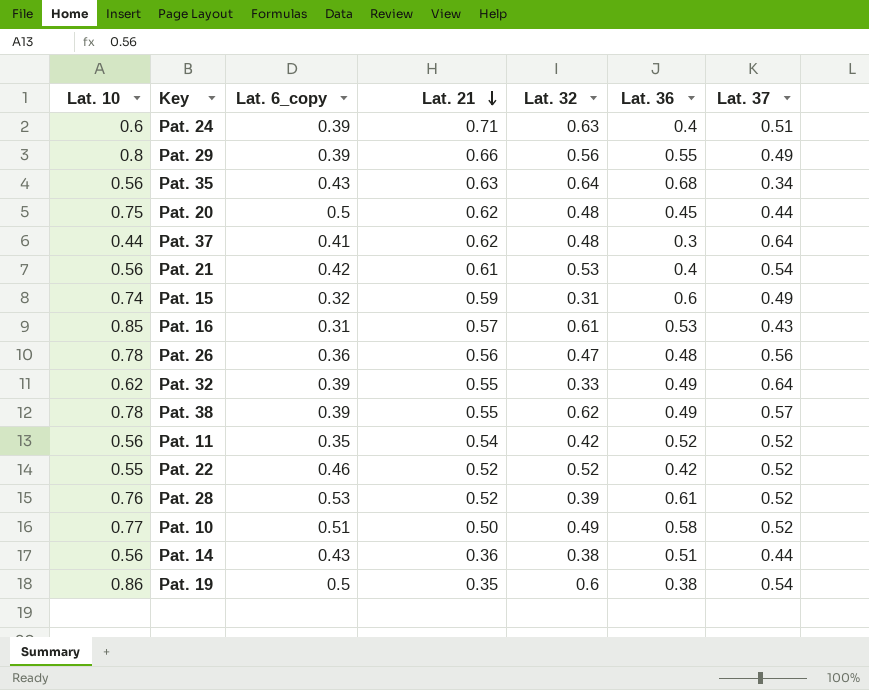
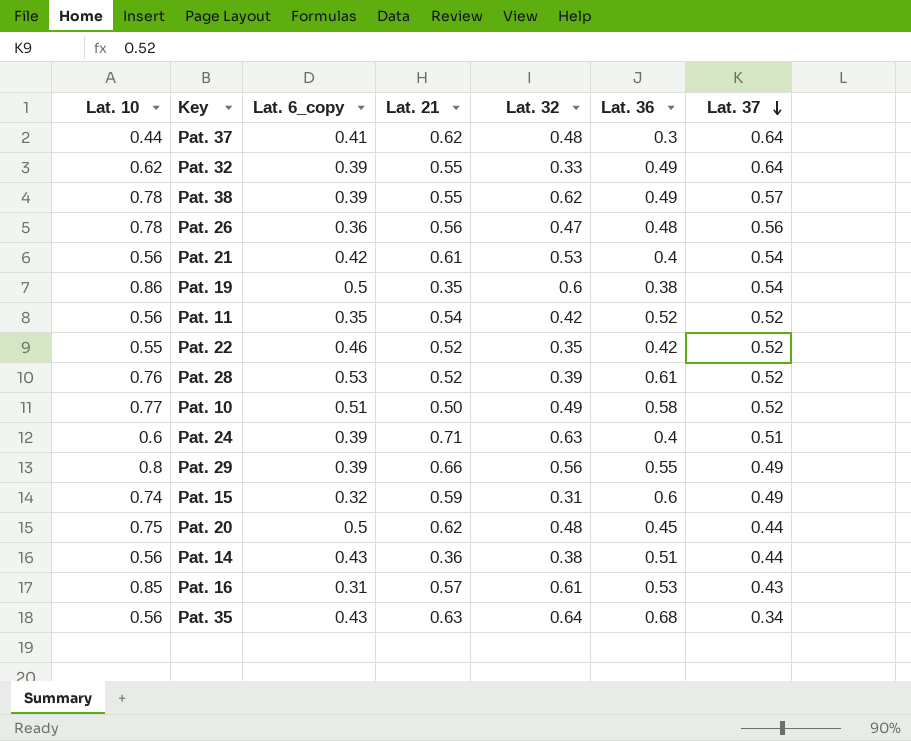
row order: Lat. 21 descending -> Lat. 37 descending
Pat. 22 | Lat. 32: 0.52 -> 0.35

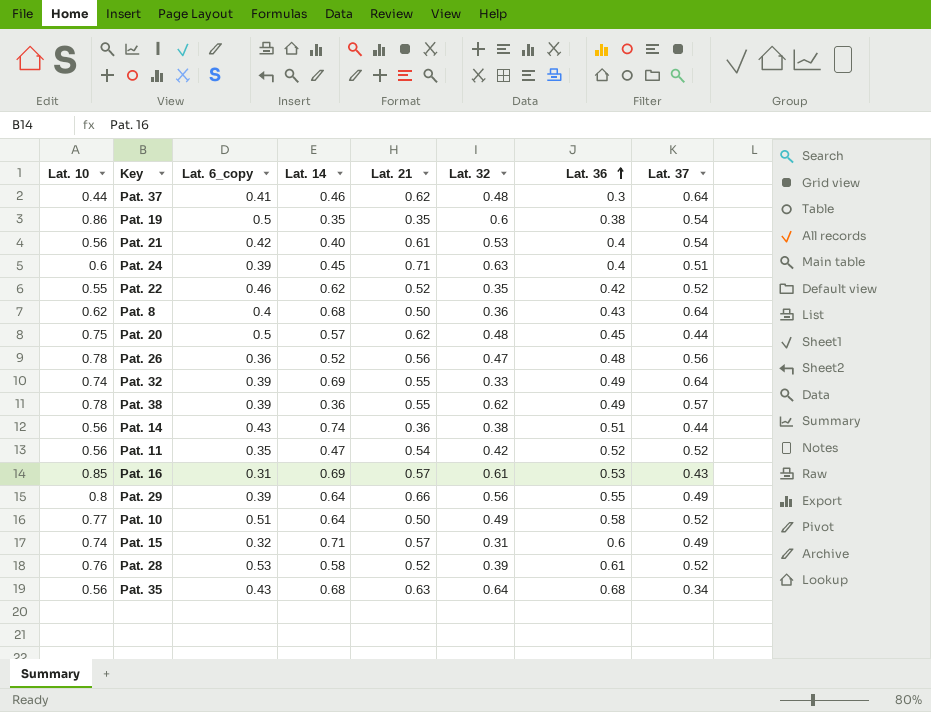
row order: Lat. 37 descending -> Lat. 36 ascending
column Lat. 14 | position: none -> 4
row Pat. 8: none -> 0.62 | 0.4 | 0.68 | 0.50 | 0.36 | 0.43 | 0.64
Pat. 32 | Lat. 10: 0.62 -> 0.74
Pat. 15 | Lat. 21: 0.59 -> 0.57

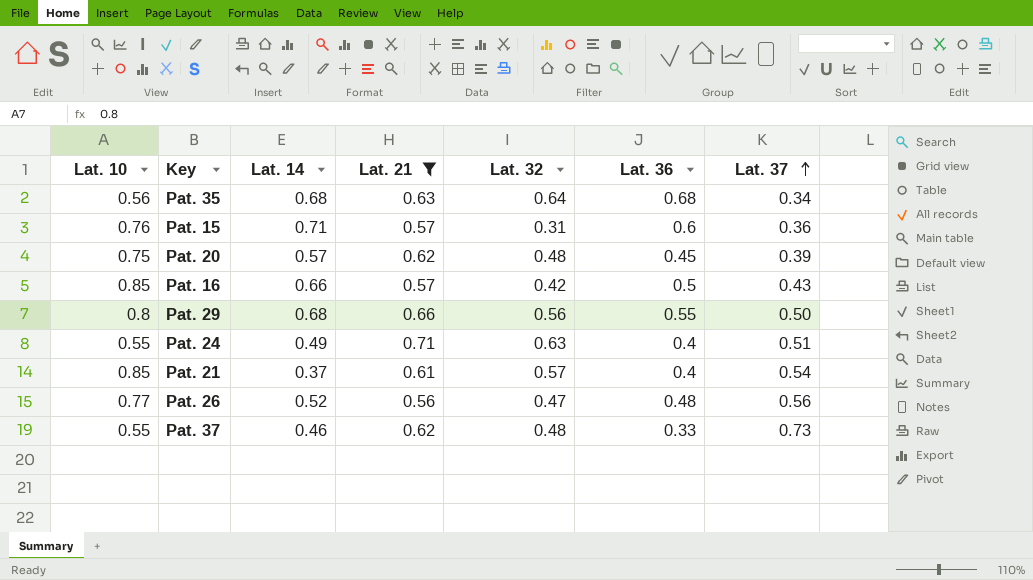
filter: none -> Lat. 21 >= 0.56
row order: Lat. 36 ascending -> Lat. 37 ascending
column Lat. 6_copy | position: 3 -> none
Pat. 15 | Lat. 10: 0.74 -> 0.76
Pat. 15 | Lat. 37: 0.49 -> 0.36
Pat. 20 | Lat. 37: 0.44 -> 0.39
Pat. 16 | Lat. 14: 0.69 -> 0.66
Pat. 16 | Lat. 32: 0.61 -> 0.42
Pat. 16 | Lat. 36: 0.53 -> 0.5
Pat. 29 | Lat. 14: 0.64 -> 0.68
Pat. 29 | Lat. 37: 0.49 -> 0.50
Pat. 24 | Lat. 10: 0.6 -> 0.55
Pat. 24 | Lat. 14: 0.45 -> 0.49
Pat. 21 | Lat. 10: 0.56 -> 0.85
Pat. 21 | Lat. 14: 0.40 -> 0.37
Pat. 21 | Lat. 32: 0.53 -> 0.57
Pat. 26 | Lat. 10: 0.78 -> 0.77
Pat. 37 | Lat. 10: 0.44 -> 0.55
Pat. 37 | Lat. 36: 0.3 -> 0.33
Pat. 37 | Lat. 37: 0.64 -> 0.73

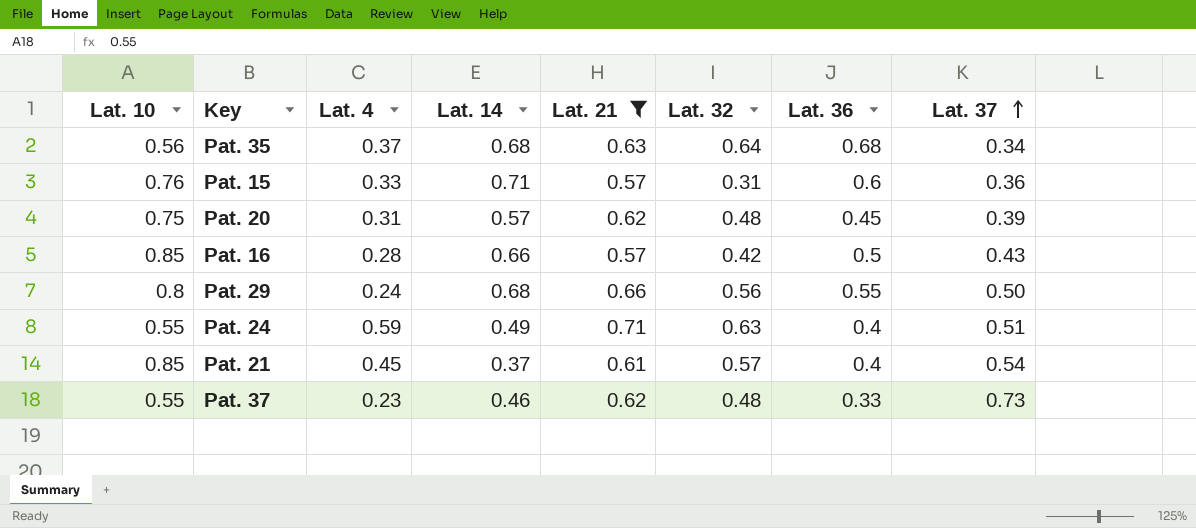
column Lat. 4 | position: none -> 3
row Pat. 26: 0.77 | 0.52 | 0.56 | 0.47 | 0.48 | 0.56 -> none

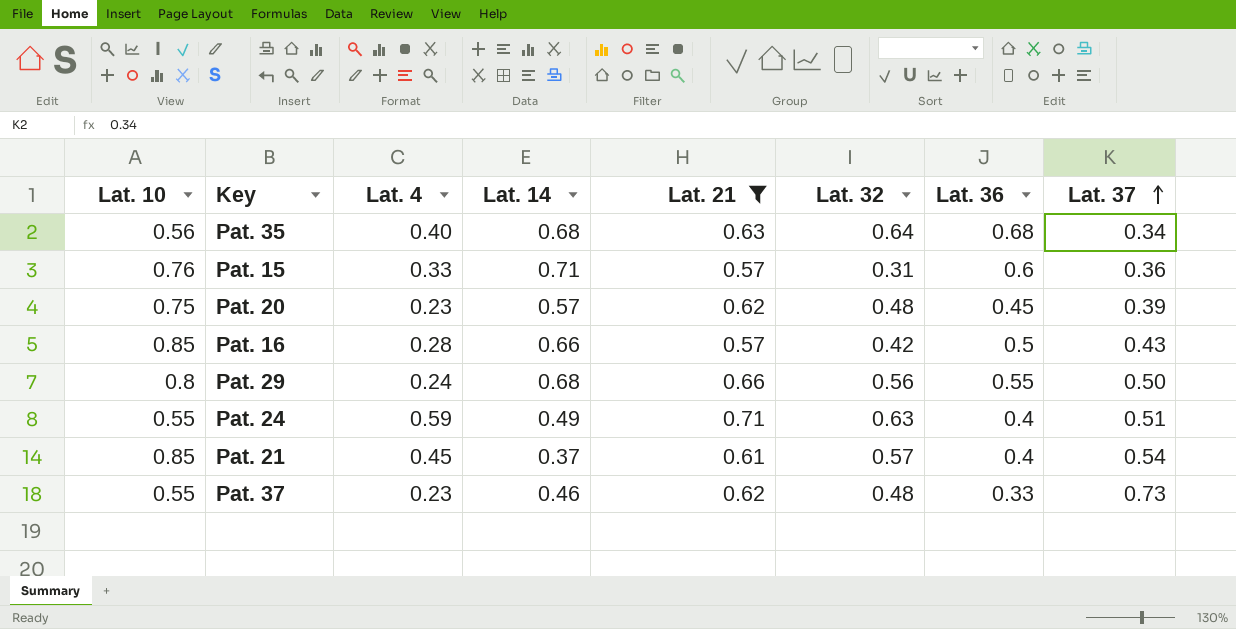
Pat. 35 | Lat. 4: 0.37 -> 0.40
Pat. 20 | Lat. 4: 0.31 -> 0.23

